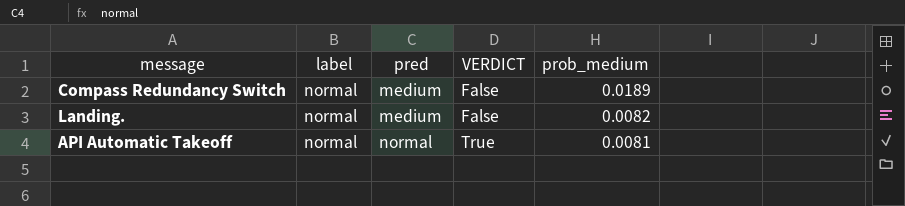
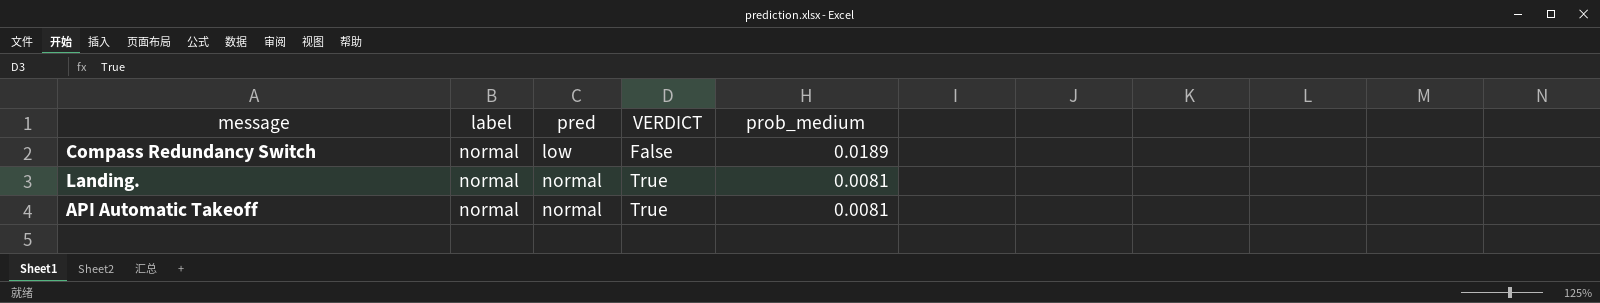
Compass Redundancy Switch | pred: medium -> low
Landing. | pred: medium -> normal
Landing. | VERDICT: False -> True
Landing. | prob_medium: 0.0082 -> 0.0081

